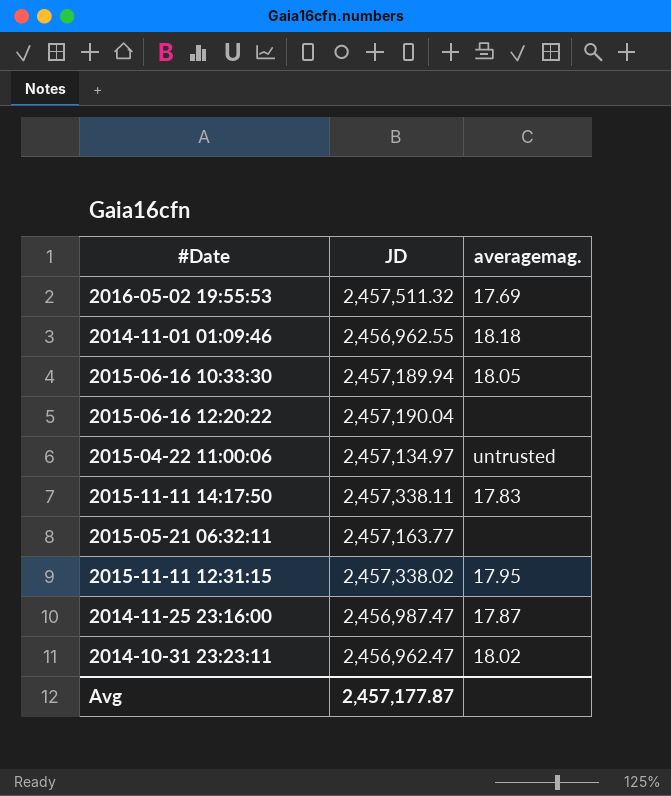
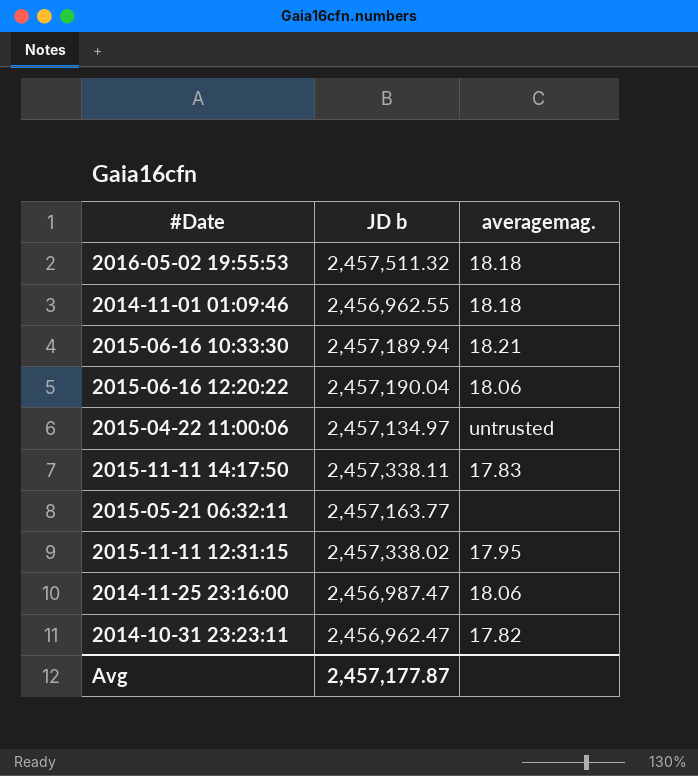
column name: JD -> JD b
2016-05-02 19:55:53 | averagemag.: 17.69 -> 18.18
2015-06-16 10:33:30 | averagemag.: 18.05 -> 18.21
2015-06-16 12:20:22 | averagemag.: none -> 18.06
2014-11-25 23:16:00 | averagemag.: 17.87 -> 18.06
2014-10-31 23:23:11 | averagemag.: 18.02 -> 17.82

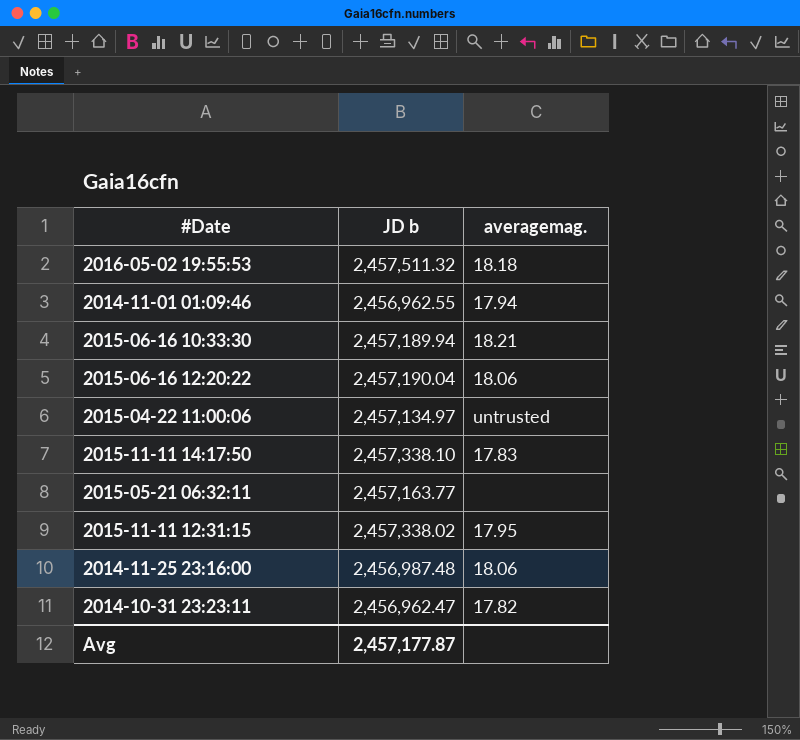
2014-11-01 01:09:46 | averagemag.: 18.18 -> 17.94
2015-11-11 14:17:50 | JD b: 2,457,338.11 -> 2,457,338.10
2014-11-25 23:16:00 | JD b: 2,456,987.47 -> 2,456,987.48

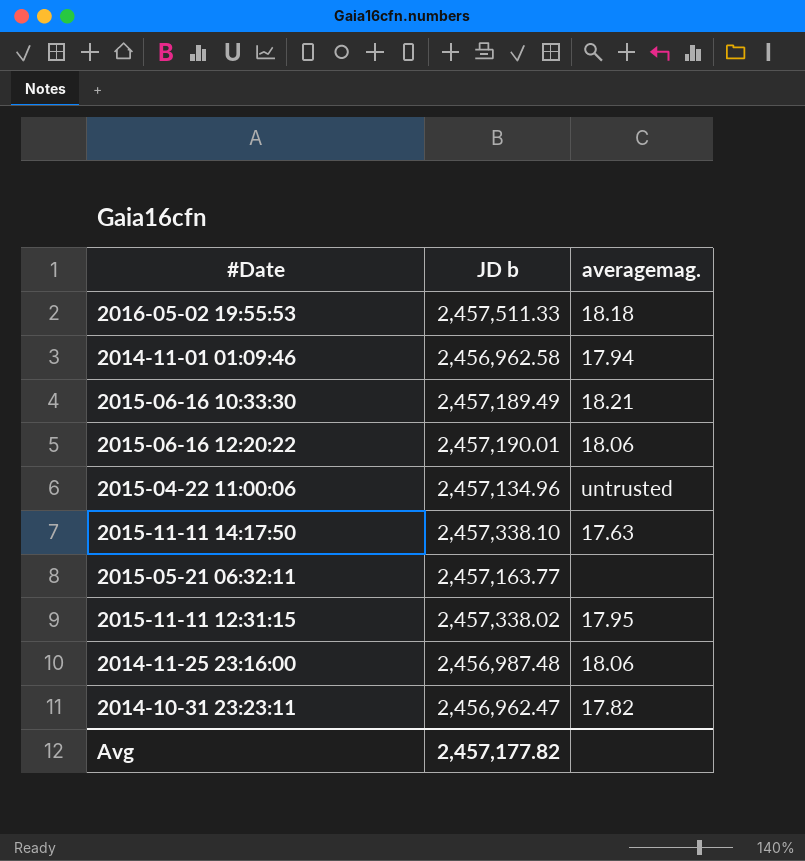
2016-05-02 19:55:53 | JD b: 2,457,511.32 -> 2,457,511.33
2014-11-01 01:09:46 | JD b: 2,456,962.55 -> 2,456,962.58
2015-06-16 10:33:30 | JD b: 2,457,189.94 -> 2,457,189.49
2015-06-16 12:20:22 | JD b: 2,457,190.04 -> 2,457,190.01
2015-04-22 11:00:06 | JD b: 2,457,134.97 -> 2,457,134.96
2015-11-11 14:17:50 | averagemag.: 17.83 -> 17.63
Avg | JD b: 2,457,177.87 -> 2,457,177.82

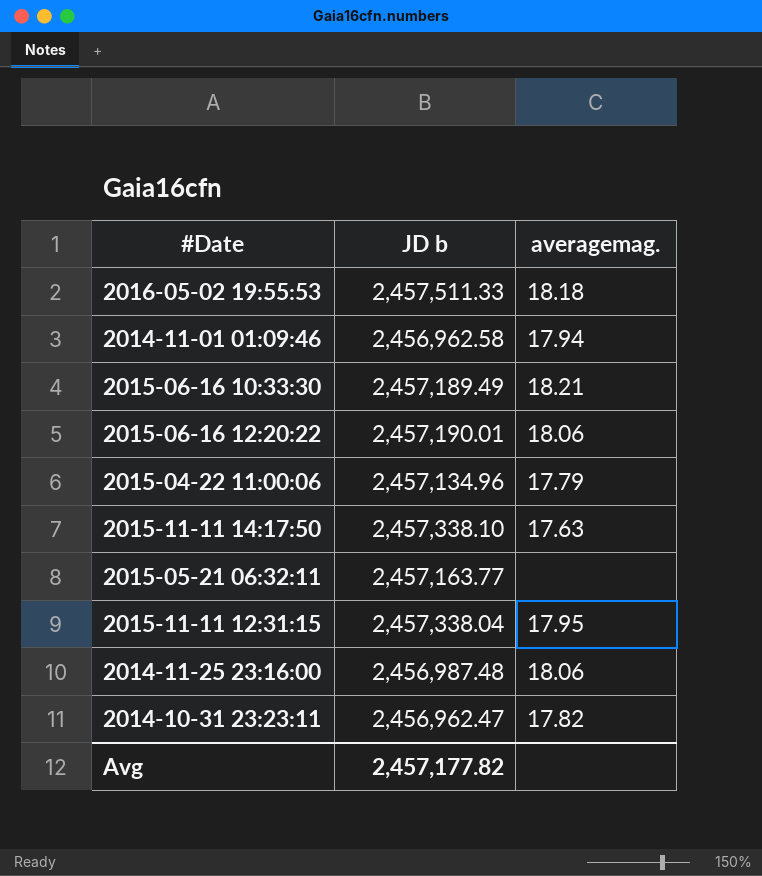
2015-04-22 11:00:06 | averagemag.: untrusted -> 17.79
2015-11-11 12:31:15 | JD b: 2,457,338.02 -> 2,457,338.04

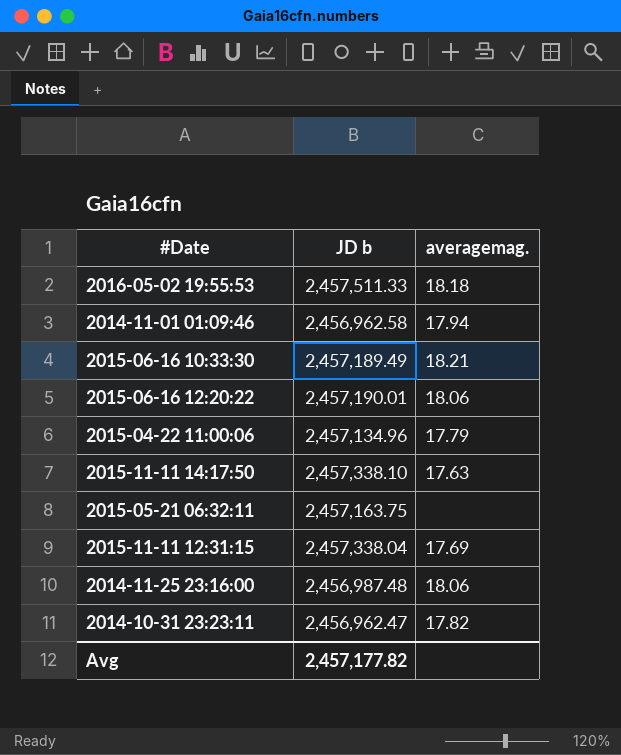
2015-05-21 06:32:11 | JD b: 2,457,163.77 -> 2,457,163.75
2015-11-11 12:31:15 | averagemag.: 17.95 -> 17.69

